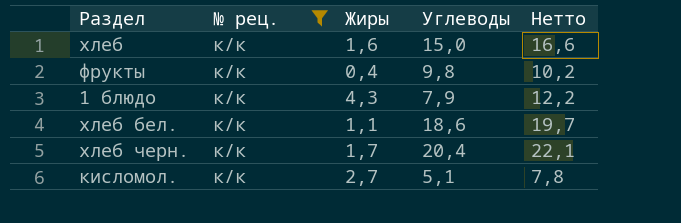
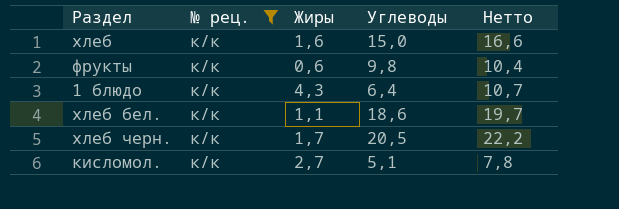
фрукты | Жиры: 0,4 -> 0,6
фрукты | Нетто: 10,2 -> 10,4
1 блюдо | Углеводы: 7,9 -> 6,4
1 блюдо | Нетто: 12,2 -> 10,7
хлеб черн. | Углеводы: 20,4 -> 20,5
хлеб черн. | Нетто: 22,1 -> 22,2

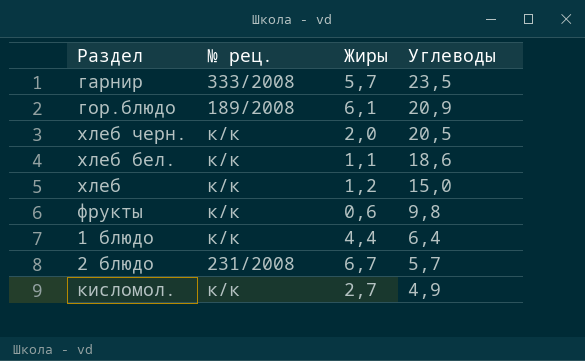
filter: № рец. = к/к -> none
row order: none -> Углеводы descending
column Нетто | formula: [Жиры] + [Углеводы] -> none
хлеб черн. | Жиры: 1,7 -> 2,0
хлеб | Жиры: 1,6 -> 1,2
1 блюдо | Жиры: 4,3 -> 4,4
кисломол. | Углеводы: 5,1 -> 4,9

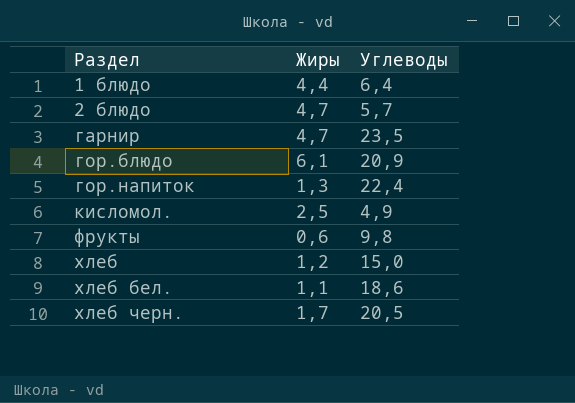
row order: Углеводы descending -> Раздел ascending
column № рец. | position: 2 -> none
2 блюдо | Жиры: 6,7 -> 4,7
гарнир | Жиры: 5,7 -> 4,7
row гор.напиток: none -> 1,3 | 22,4
кисломол. | Жиры: 2,7 -> 2,5
хлеб черн. | Жиры: 2,0 -> 1,7

